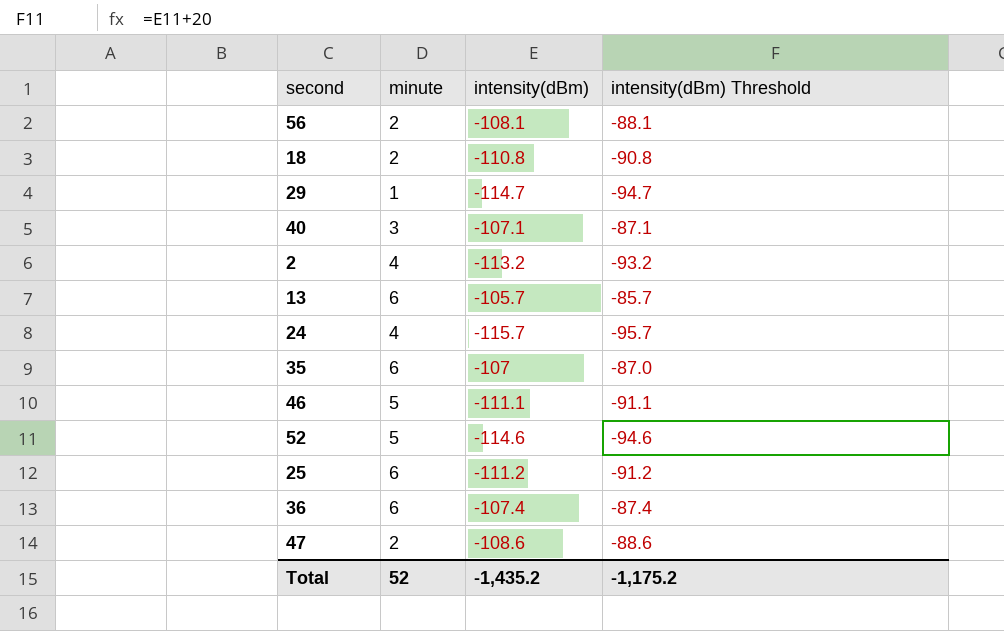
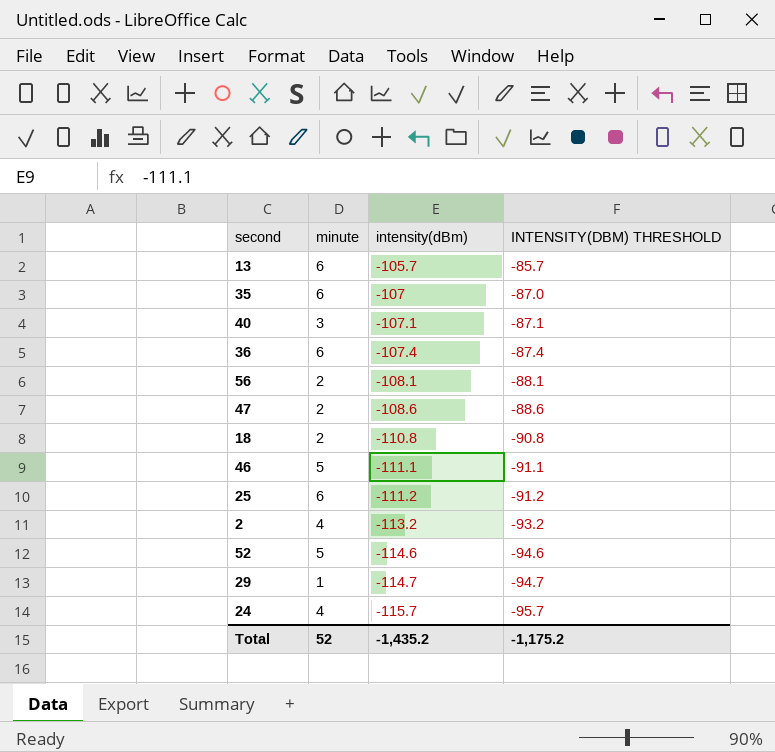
row order: none -> intensity(dBm) descending
column name: intensity(dBm) Threshold -> INTENSITY(DBM) THRESHOLD

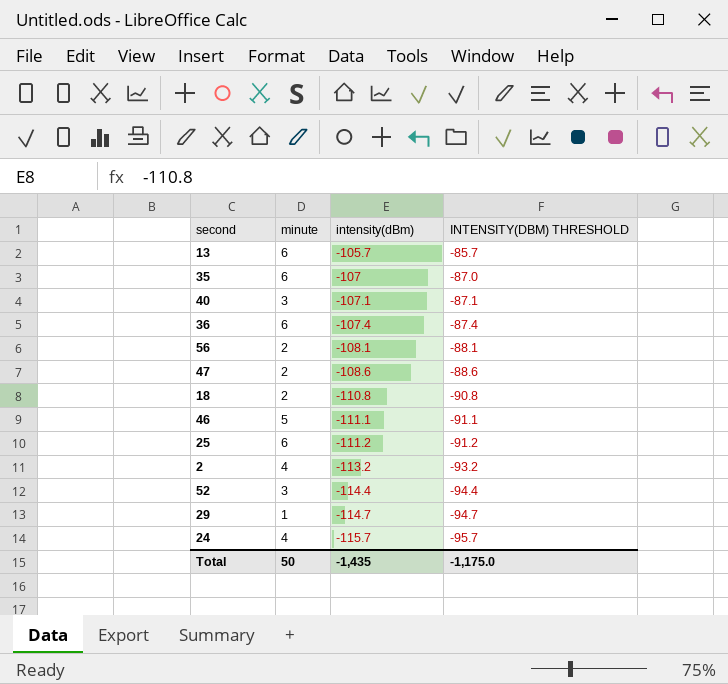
52 | minute: 5 -> 3
52 | intensity(dBm): -114.6 -> -114.4
52 | INTENSITY(DBM) THRESHOLD: -94.6 -> -94.4
Total | minute: 52 -> 50
Total | intensity(dBm): -1,435.2 -> -1,435
Total | INTENSITY(DBM) THRESHOLD: -1,175.2 -> -1,175.0

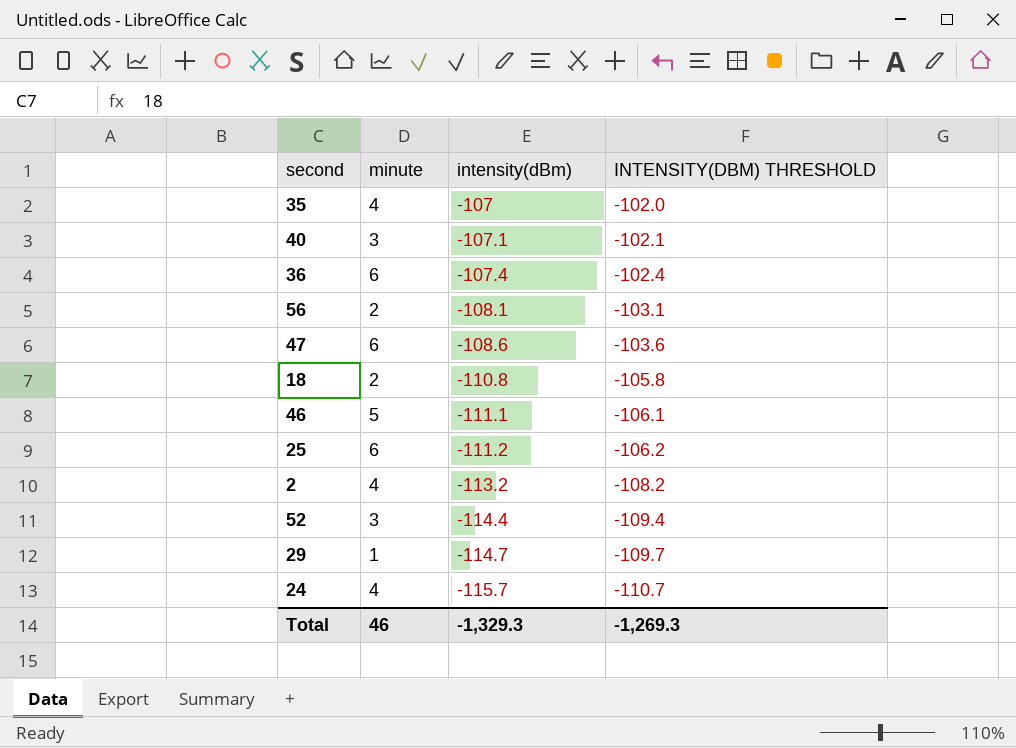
column INTENSITY(DBM) THRESHOLD | formula: [intensity(dBm)] + 20 -> [intensity(dBm)] + 5
row 13: 6 | -105.7 | -85.7 -> none
35 | minute: 6 -> 4
47 | minute: 2 -> 6
Total | minute: 50 -> 46
Total | intensity(dBm): -1,435 -> -1,329.3
Total | INTENSITY(DBM) THRESHOLD: -1,175.0 -> -1,269.3

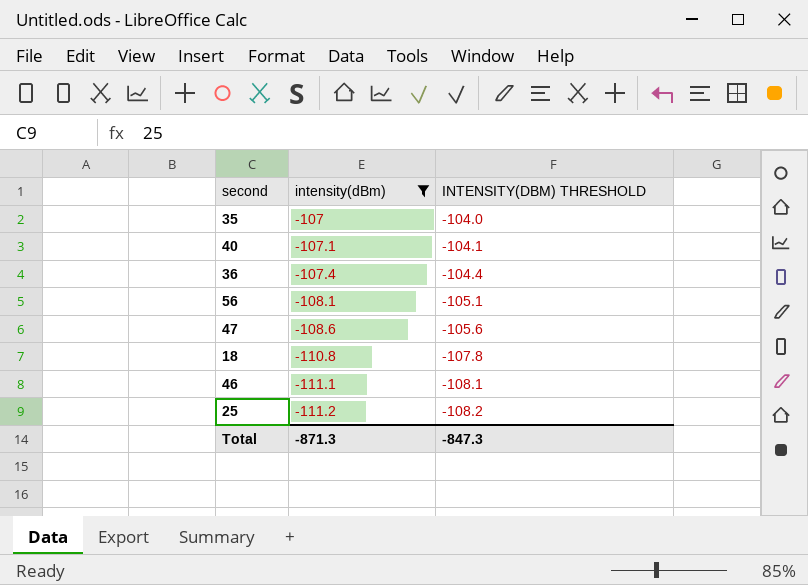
filter: none -> intensity(dBm) >= -111.2
column minute | position: 2 -> none
column INTENSITY(DBM) THRESHOLD | formula: [intensity(dBm)] + 5 -> [intensity(dBm)] + 3
Total | intensity(dBm): -1,329.3 -> -871.3
Total | INTENSITY(DBM) THRESHOLD: -1,269.3 -> -847.3

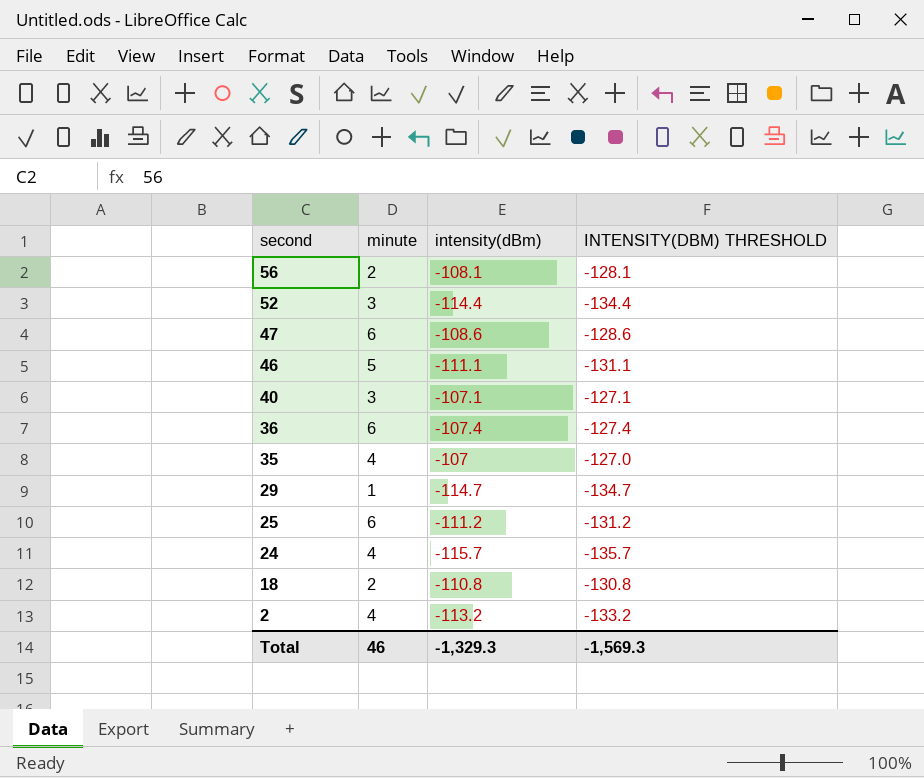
filter: intensity(dBm) >= -111.2 -> none
row order: intensity(dBm) descending -> second descending
column minute | position: none -> 2
column INTENSITY(DBM) THRESHOLD | formula: [intensity(dBm)] + 3 -> [intensity(dBm)] - 20
Total | intensity(dBm): -871.3 -> -1,329.3
Total | INTENSITY(DBM) THRESHOLD: -847.3 -> -1,569.3

